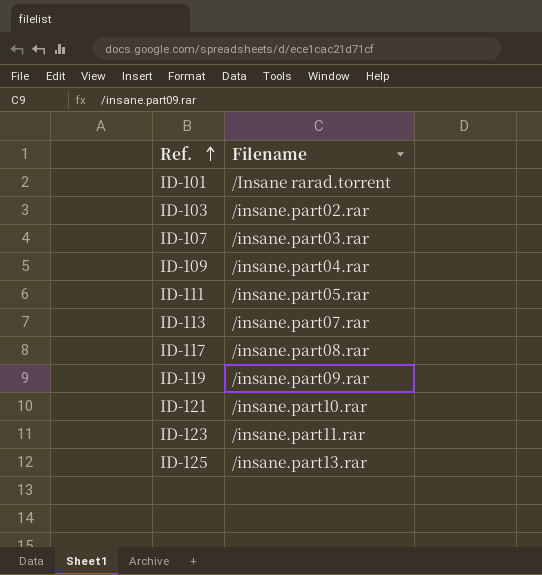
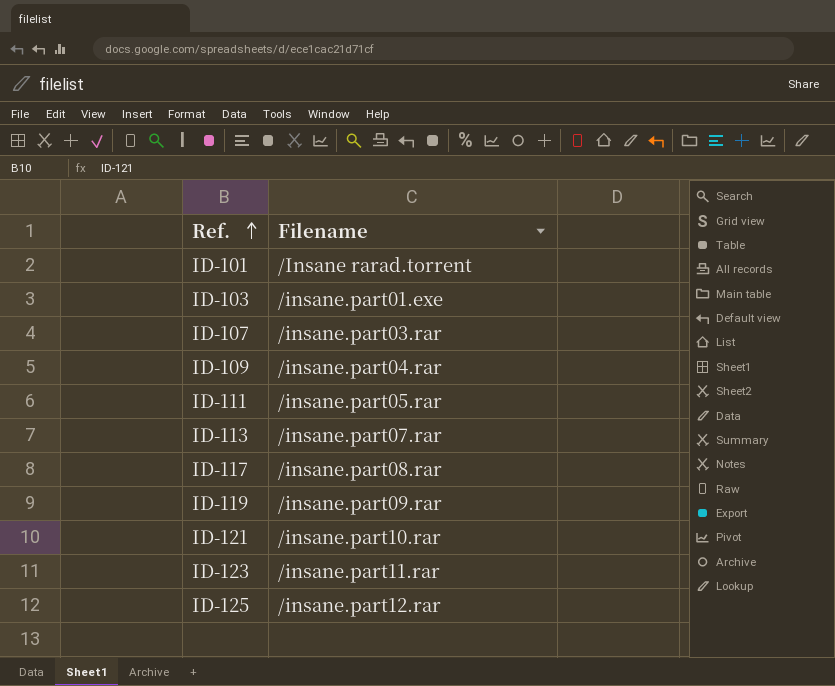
ID-103 | Filename: /insane.part02.rar -> /insane.part01.exe
ID-125 | Filename: /insane.part13.rar -> /insane.part12.rar

